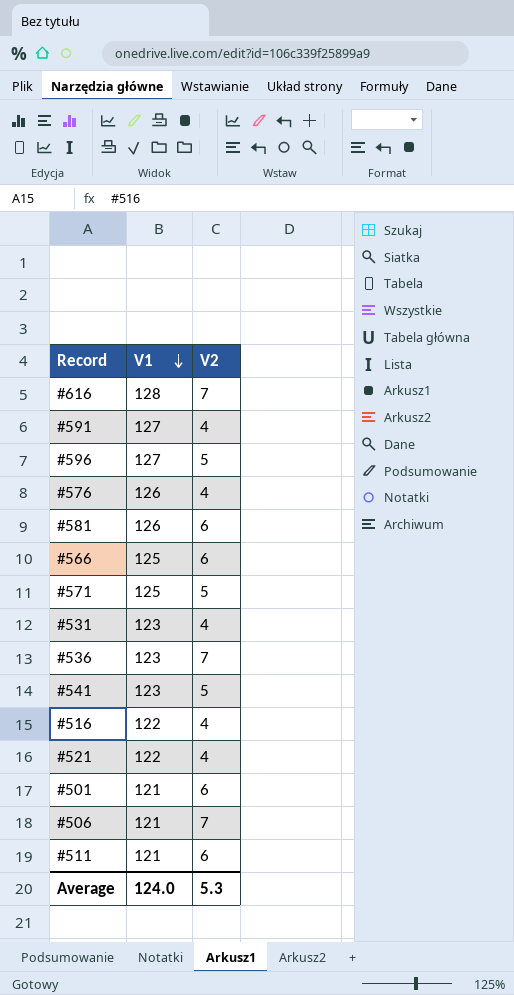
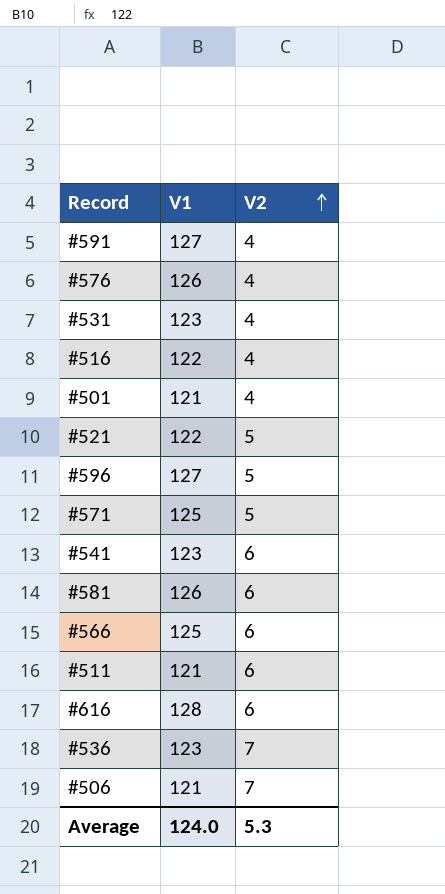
row order: V1 descending -> V2 ascending
#501 | V2: 6 -> 4
#521 | V2: 4 -> 5
#541 | V2: 5 -> 6
#616 | V2: 7 -> 6

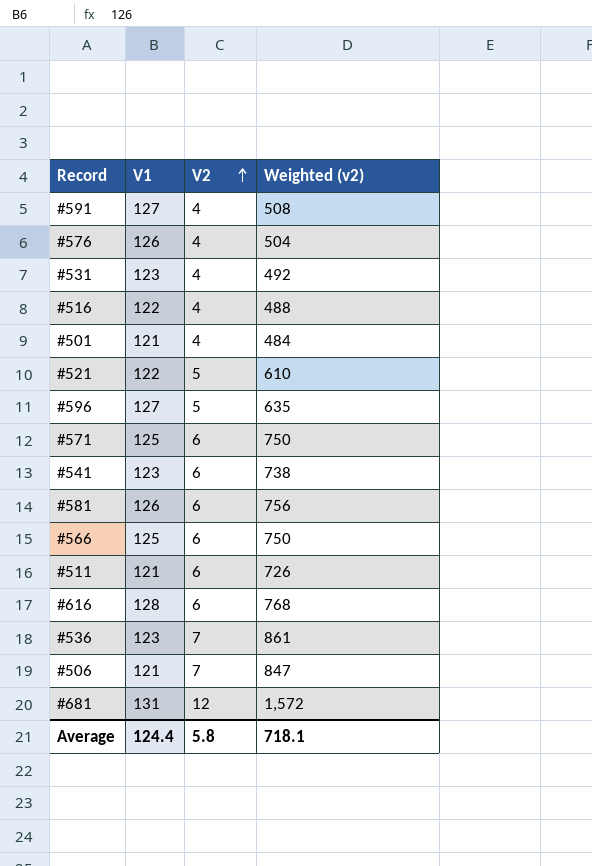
column Weighted (v2) | formula: none -> [V1] * [V2]
#571 | V2: 5 -> 6
row #681: none -> 131 | 12 | 1,572
Average | V1: 124.0 -> 124.4
Average | V2: 5.3 -> 5.8

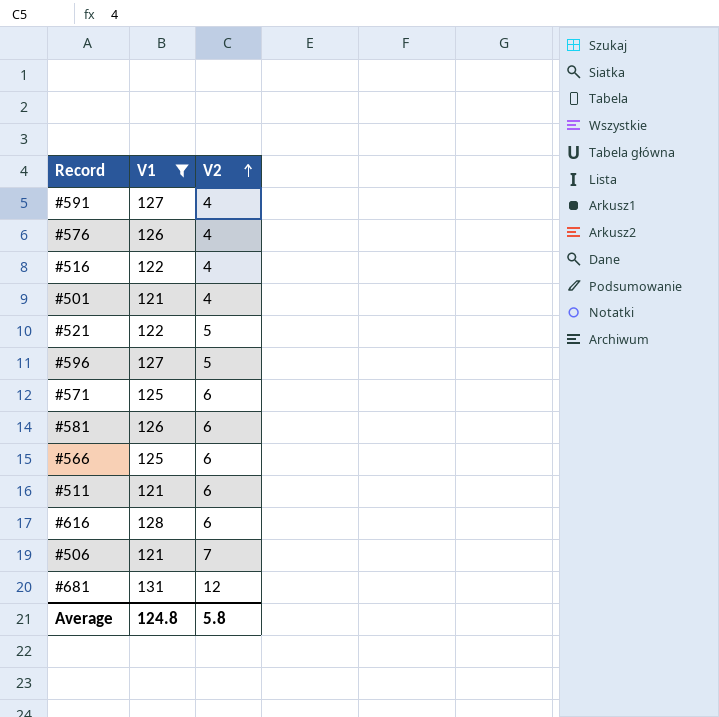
filter: none -> V1 != 123
column Weighted (v2) | formula: [V1] * [V2] -> none
Average | V1: 124.4 -> 124.8

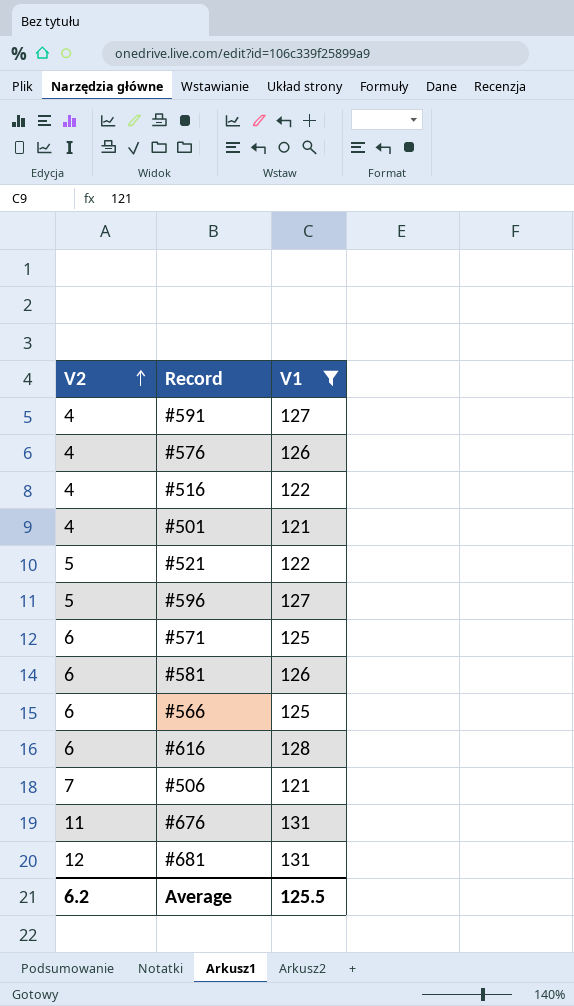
column V2 | position: 3 -> 1
row #511: 121 | 6 -> none
row #676: none -> 11 | 131
Average | V2: 5.8 -> 6.2
Average | V1: 124.8 -> 125.5

